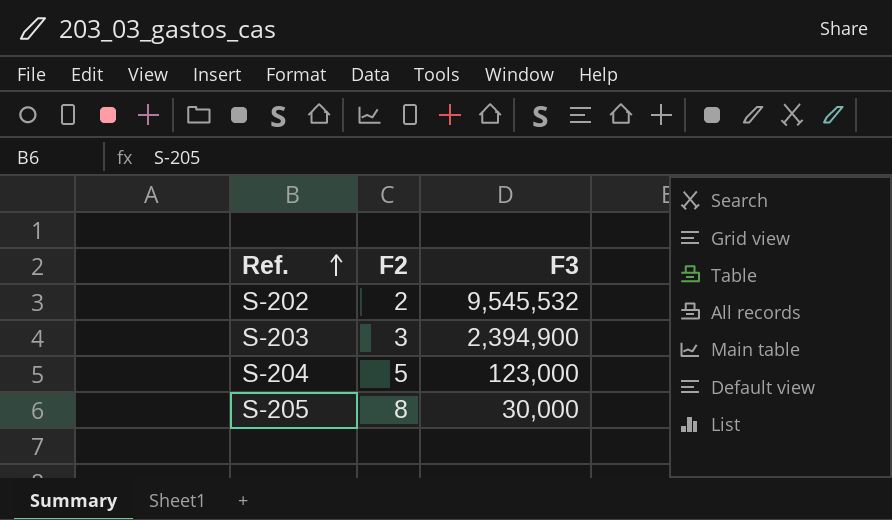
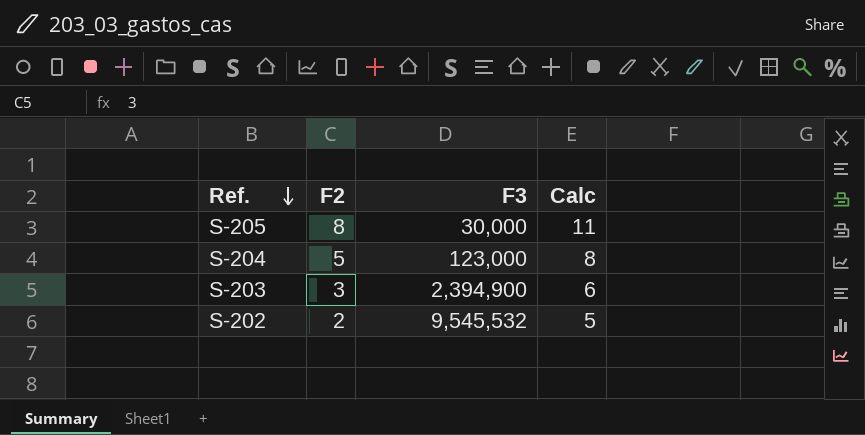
row order: Ref. ascending -> Ref. descending
column Calc | formula: none -> [F2] + 3

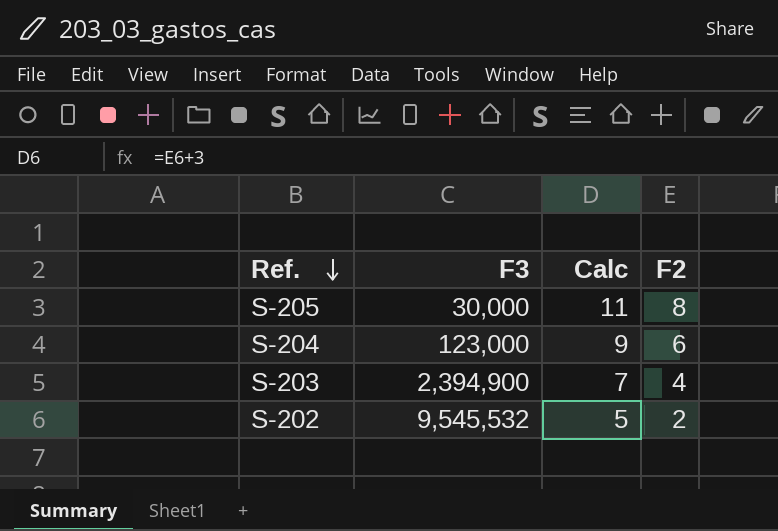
column F2 | position: 2 -> 4
S-204 | Calc: 8 -> 9
S-204 | F2: 5 -> 6
S-203 | Calc: 6 -> 7
S-203 | F2: 3 -> 4

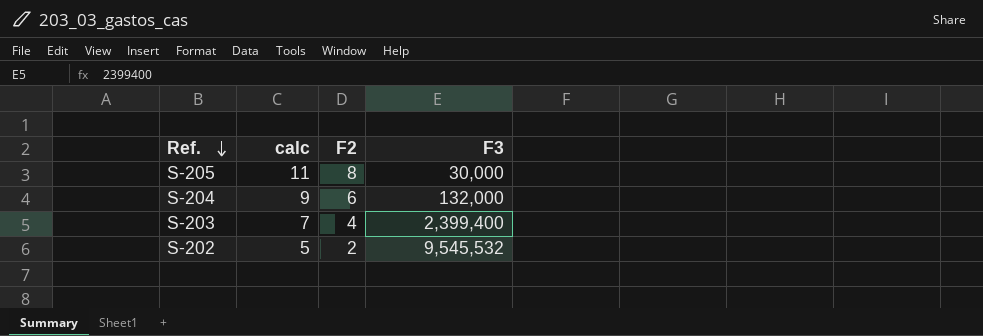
column name: Calc -> calc
column F3 | position: 2 -> 4
S-204 | F3: 123,000 -> 132,000
S-203 | F3: 2,394,900 -> 2,399,400

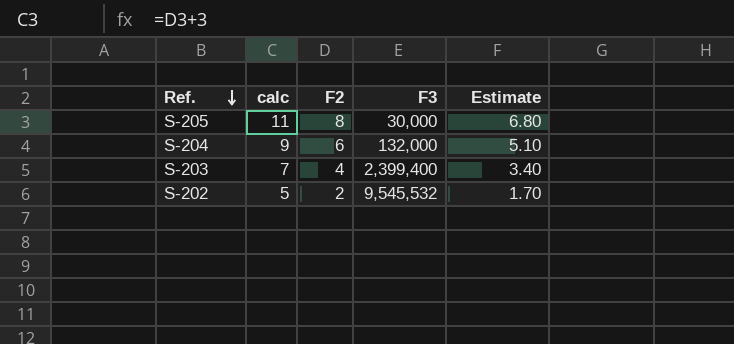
column Estimate | formula: none -> [F2] * 0.85

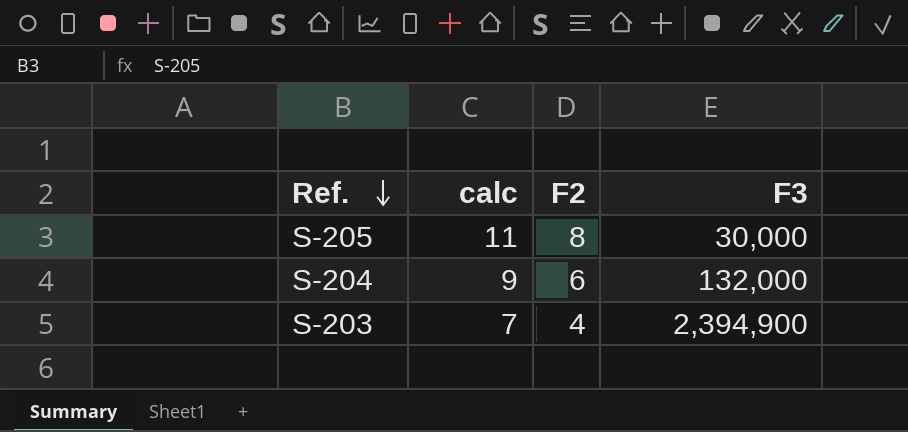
column Estimate | formula: [F2] * 0.85 -> none
row S-202: 5 | 2 | 9,545,532 | 1.70 -> none
S-203 | F3: 2,399,400 -> 2,394,900

